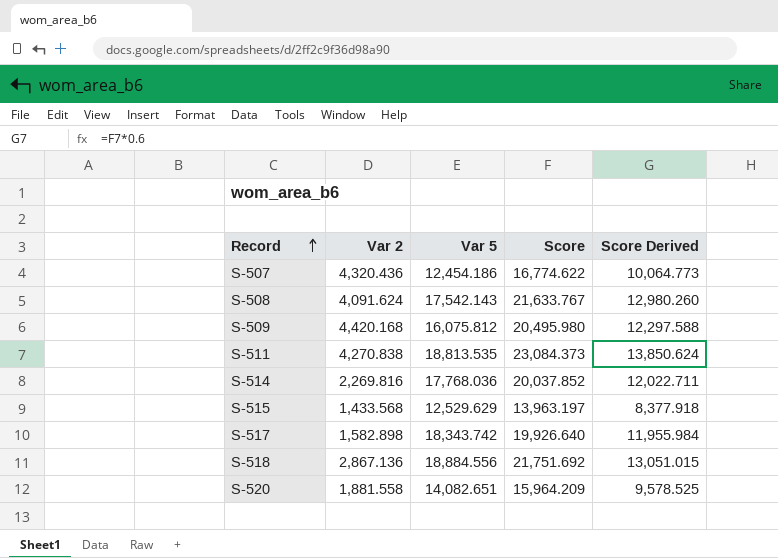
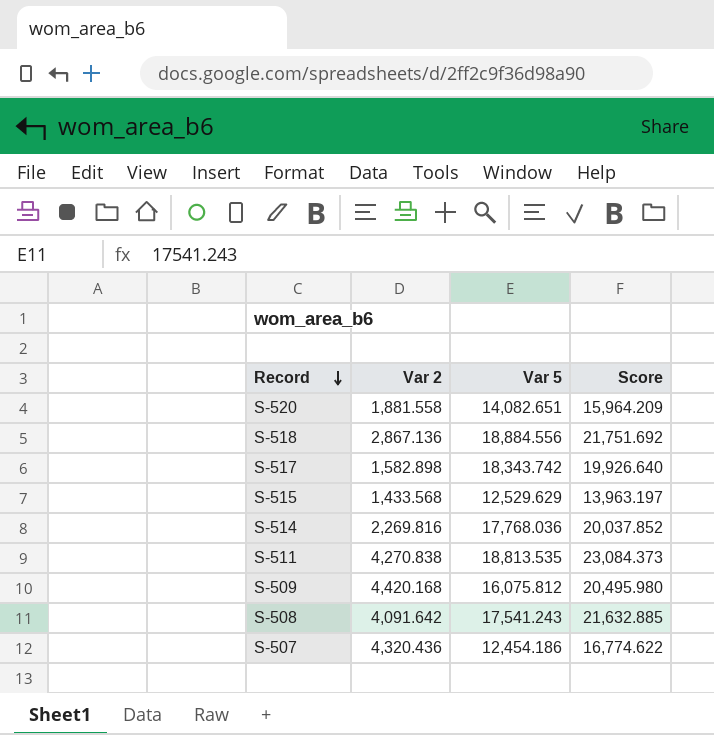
row order: Record ascending -> Record descending
column Score Derived | formula: [Score] * 0.6 -> none
S-508 | Var 2: 4,091.624 -> 4,091.642
S-508 | Var 5: 17,542.143 -> 17,541.243
S-508 | Score: 21,633.767 -> 21,632.885

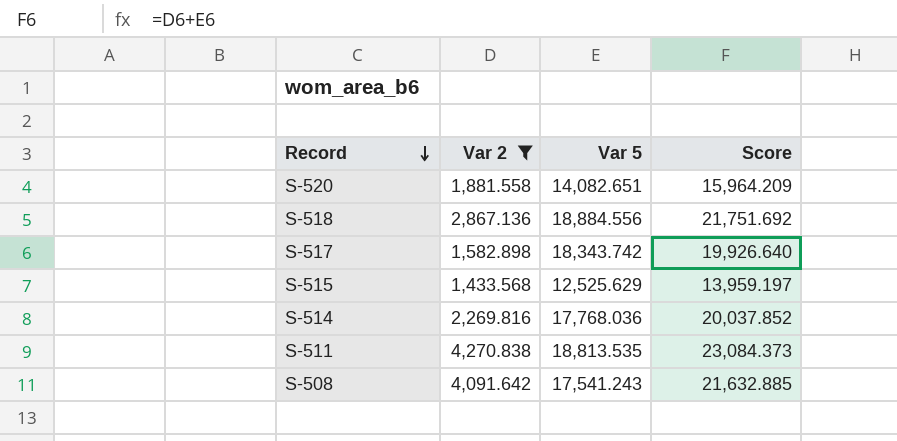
filter: none -> Var 2 <= 4,270.838
S-515 | Var 5: 12,529.629 -> 12,525.629
S-515 | Score: 13,963.197 -> 13,959.197

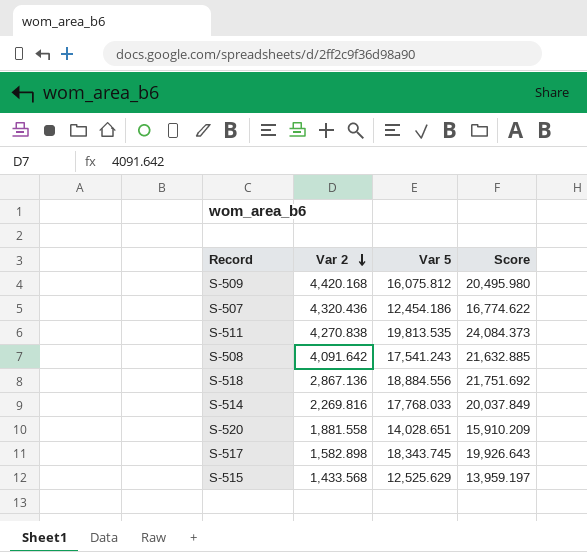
filter: Var 2 <= 4,270.838 -> none
row order: Record descending -> Var 2 descending
S-511 | Var 5: 18,813.535 -> 19,813.535
S-511 | Score: 23,084.373 -> 24,084.373
S-514 | Var 5: 17,768.036 -> 17,768.033
S-514 | Score: 20,037.852 -> 20,037.849
S-520 | Var 5: 14,082.651 -> 14,028.651
S-520 | Score: 15,964.209 -> 15,910.209
S-517 | Var 5: 18,343.742 -> 18,343.745
S-517 | Score: 19,926.640 -> 19,926.643

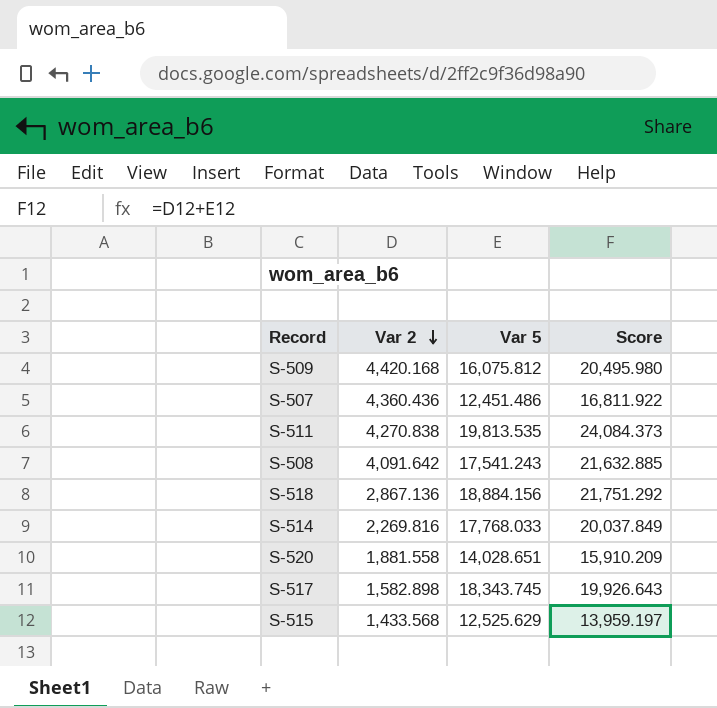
S-507 | Var 2: 4,320.436 -> 4,360.436
S-507 | Var 5: 12,454.186 -> 12,451.486
S-507 | Score: 16,774.622 -> 16,811.922
S-518 | Var 5: 18,884.556 -> 18,884.156
S-518 | Score: 21,751.692 -> 21,751.292

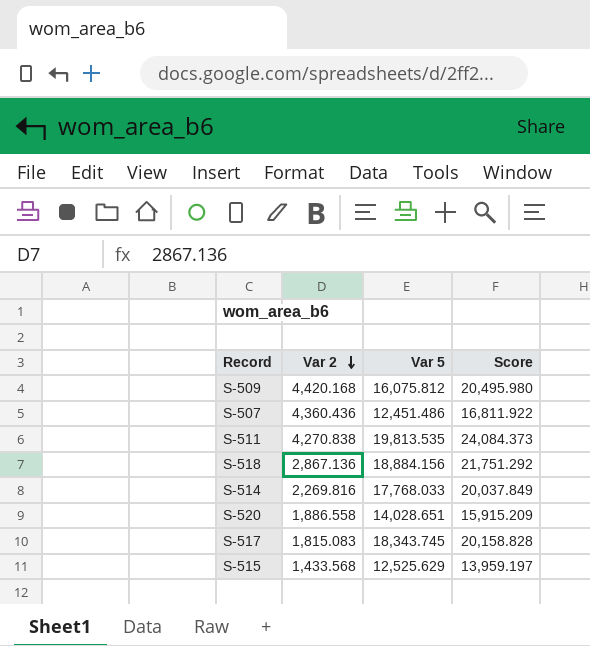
row S-508: 4,091.642 | 17,541.243 | 21,632.885 -> none
S-520 | Var 2: 1,881.558 -> 1,886.558
S-520 | Score: 15,910.209 -> 15,915.209
S-517 | Var 2: 1,582.898 -> 1,815.083
S-517 | Score: 19,926.643 -> 20,158.828

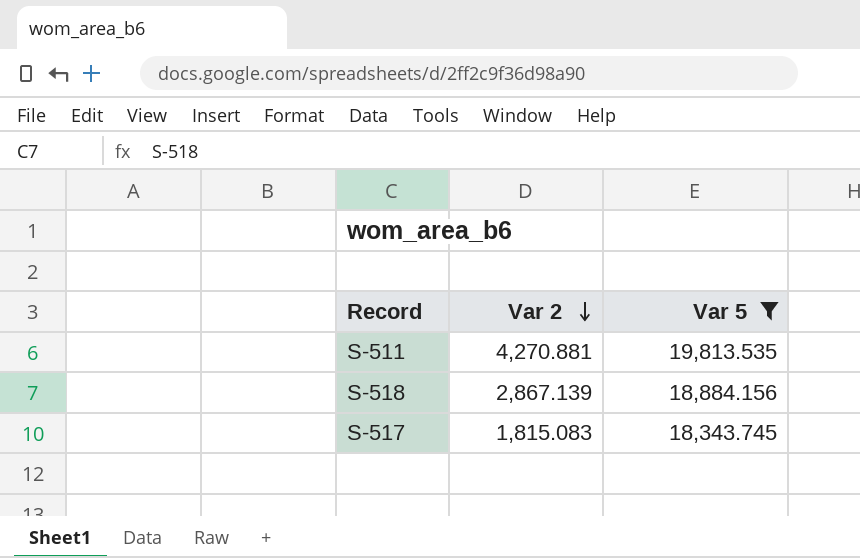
filter: none -> Var 5 >= 18,343.745
column Score | formula: [Var 2] + [Var 5] -> none
S-511 | Var 2: 4,270.838 -> 4,270.881
S-518 | Var 2: 2,867.136 -> 2,867.139

